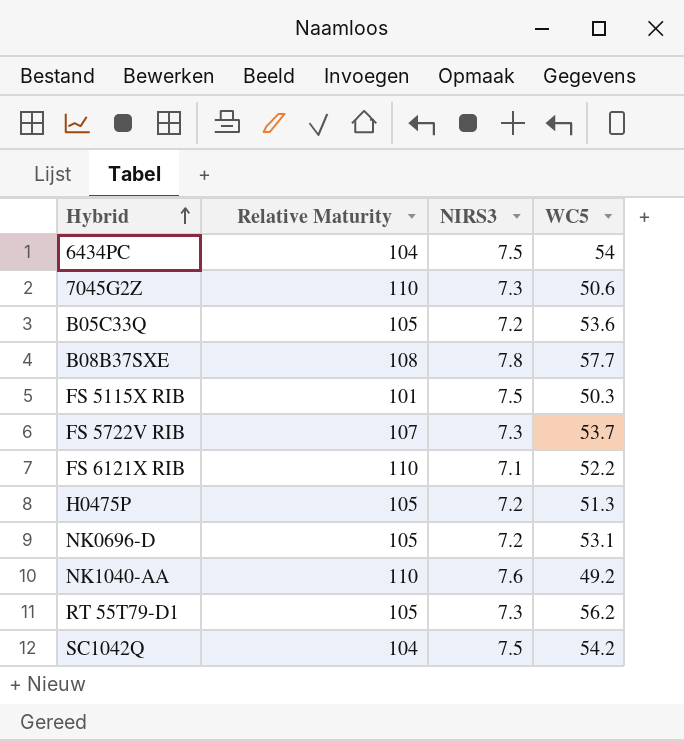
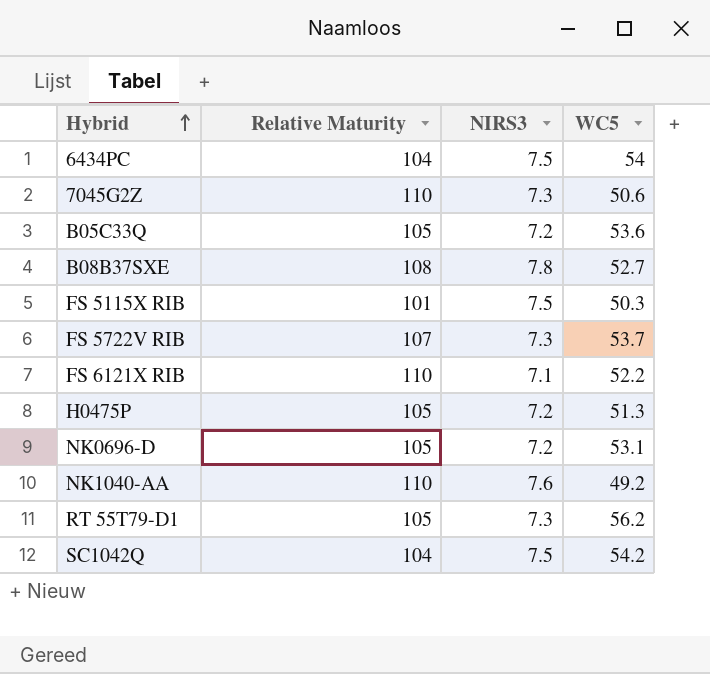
B08B37SXE | WC5: 57.7 -> 52.7

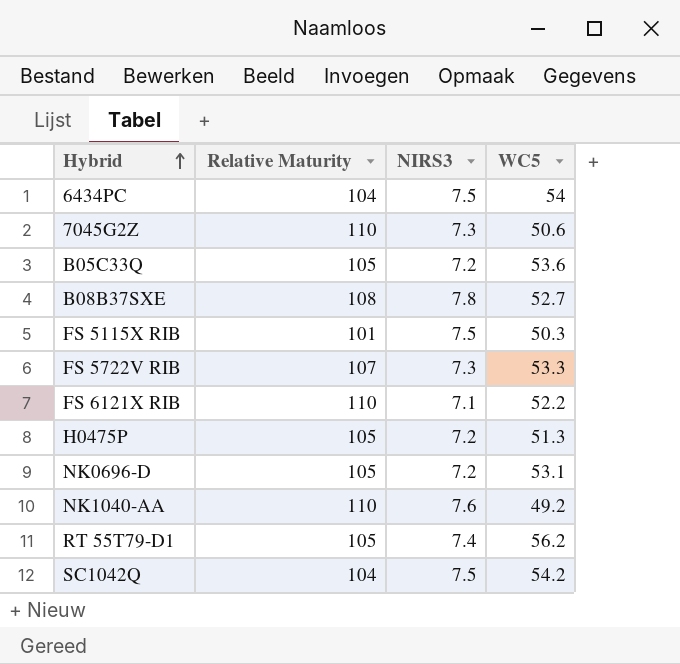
FS 5722V RIB | WC5: 53.7 -> 53.3
RT 55T79-D1 | NIRS3: 7.3 -> 7.4

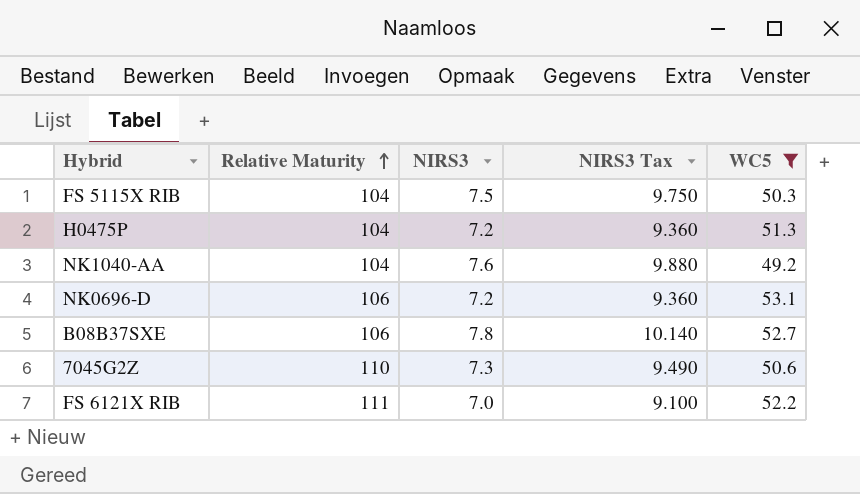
filter: none -> WC5 <= 53.1
row order: Hybrid ascending -> Relative Maturity ascending
column NIRS3 Tax | formula: none -> [NIRS3] * 1.3
FS 5115X RIB | Relative Maturity: 101 -> 104
H0475P | Relative Maturity: 105 -> 104
NK1040-AA | Relative Maturity: 110 -> 104
NK0696-D | Relative Maturity: 105 -> 106
B08B37SXE | Relative Maturity: 108 -> 106
FS 6121X RIB | Relative Maturity: 110 -> 111
FS 6121X RIB | NIRS3: 7.1 -> 7.0

